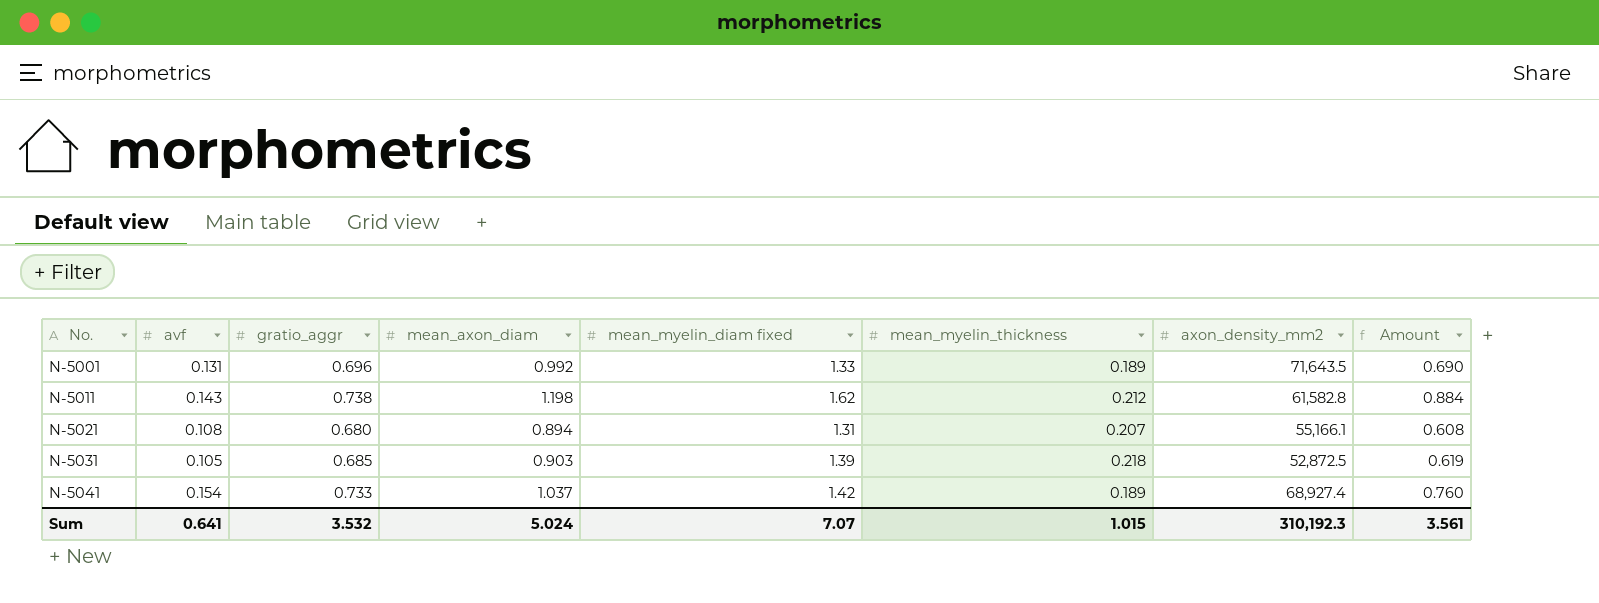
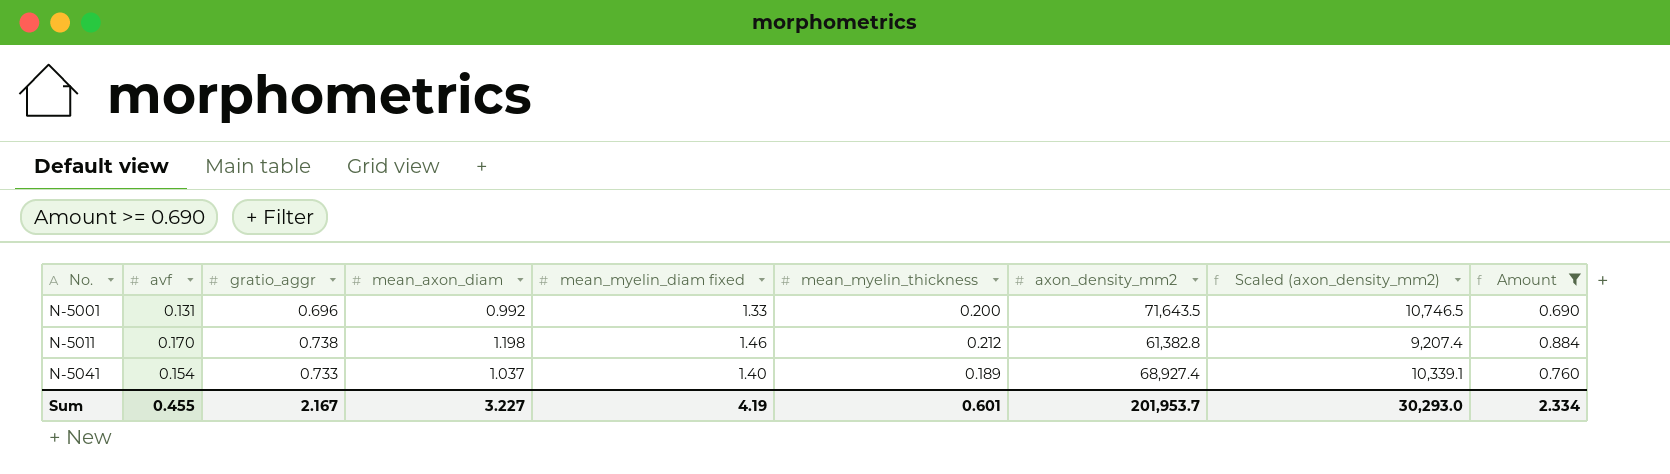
filter: none -> Amount >= 0.690
column Scaled (axon_density_mm2) | formula: none -> [axon_density_mm2] * 0.15
N-5001 | mean_myelin_thickness: 0.189 -> 0.200
N-5011 | avf: 0.143 -> 0.170
N-5011 | mean_myelin_diam fixed: 1.62 -> 1.46
N-5011 | axon_density_mm2: 61,582.8 -> 61,382.8
N-5041 | mean_myelin_diam fixed: 1.42 -> 1.40
Sum | avf: 0.641 -> 0.455
Sum | gratio_aggr: 3.532 -> 2.167
Sum | mean_axon_diam: 5.024 -> 3.227
Sum | mean_myelin_diam fixed: 7.07 -> 4.19
Sum | mean_myelin_thickness: 1.015 -> 0.601
Sum | axon_density_mm2: 310,192.3 -> 201,953.7
Sum | Amount: 3.561 -> 2.334

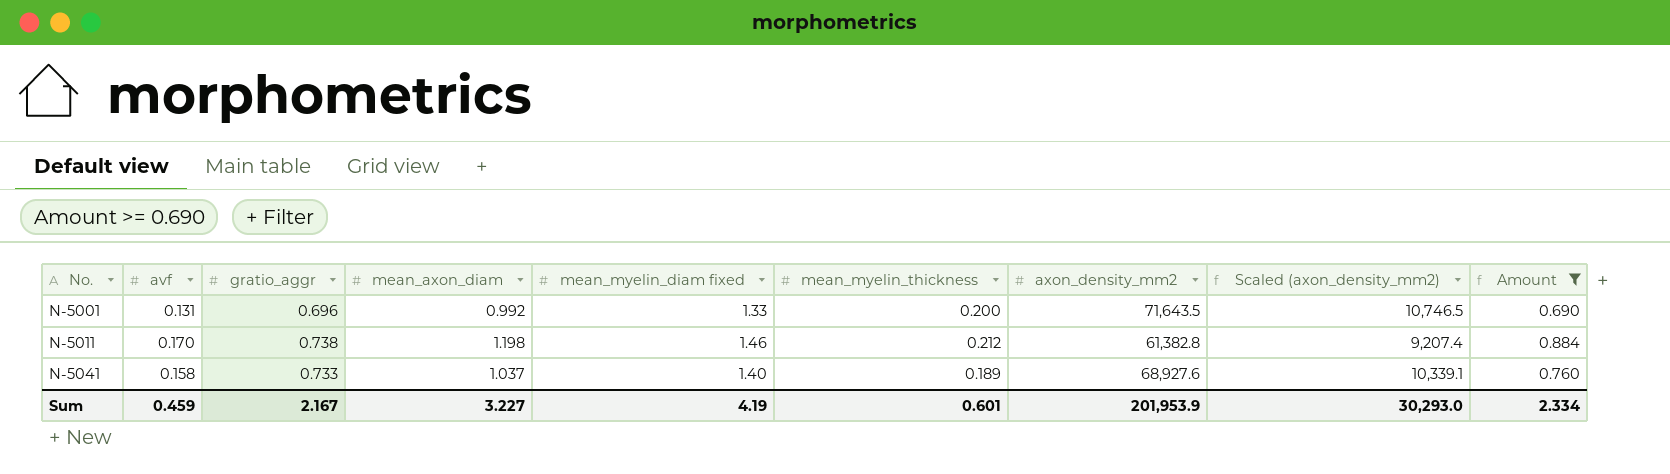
N-5041 | avf: 0.154 -> 0.158
N-5041 | axon_density_mm2: 68,927.4 -> 68,927.6
Sum | avf: 0.455 -> 0.459
Sum | axon_density_mm2: 201,953.7 -> 201,953.9

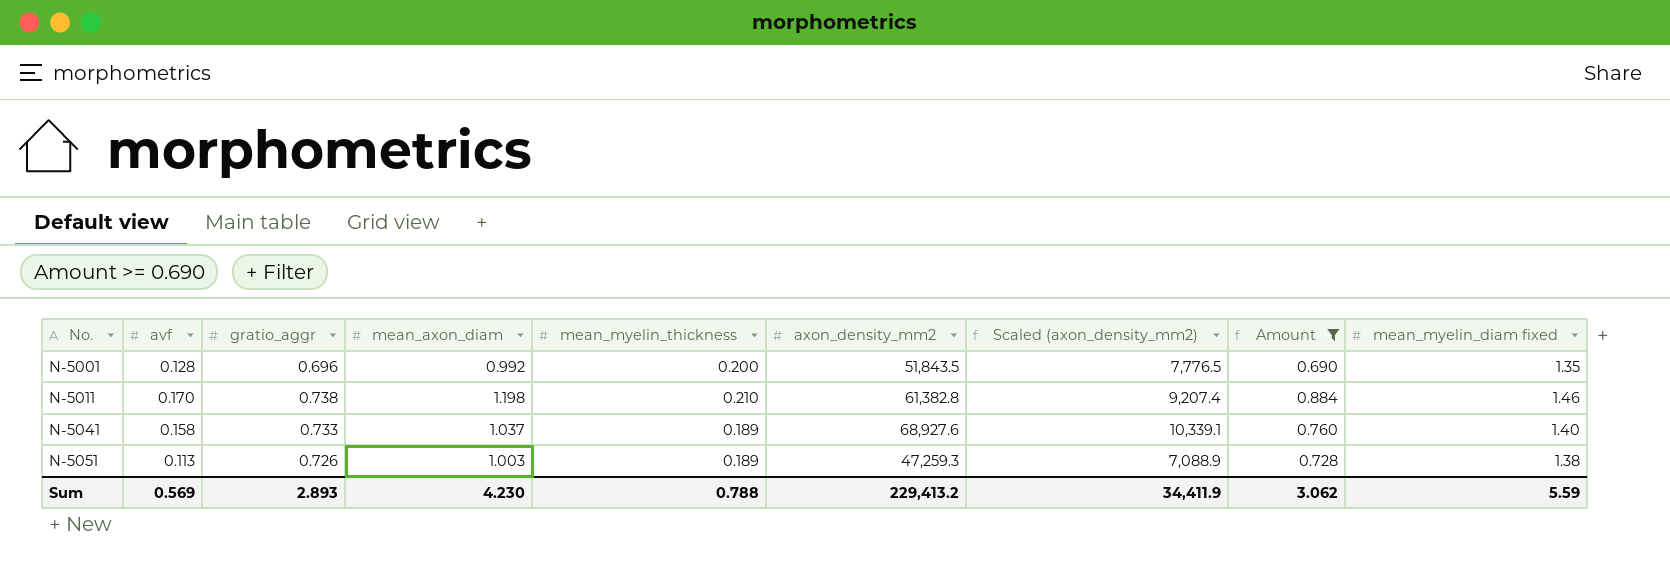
column mean_myelin_diam fixed | position: 5 -> 9
N-5001 | avf: 0.131 -> 0.128
N-5001 | axon_density_mm2: 71,643.5 -> 51,843.5
N-5001 | Scaled (axon_density_mm2): 10,746.5 -> 7,776.5
N-5001 | mean_myelin_diam fixed: 1.33 -> 1.35
N-5011 | mean_myelin_thickness: 0.212 -> 0.210
row N-5051: none -> 0.113 | 0.726 | 1.003 | 0.189 | 47,259.3 | 7,088.9 | 0.728 | 1.38
Sum | avf: 0.459 -> 0.569
Sum | gratio_aggr: 2.167 -> 2.893
Sum | mean_axon_diam: 3.227 -> 4.230
Sum | mean_myelin_thickness: 0.601 -> 0.788
Sum | axon_density_mm2: 201,953.9 -> 229,413.2
Sum | Scaled (axon_density_mm2): 30,293.0 -> 34,411.9
Sum | Amount: 2.334 -> 3.062
Sum | mean_myelin_diam fixed: 4.19 -> 5.59

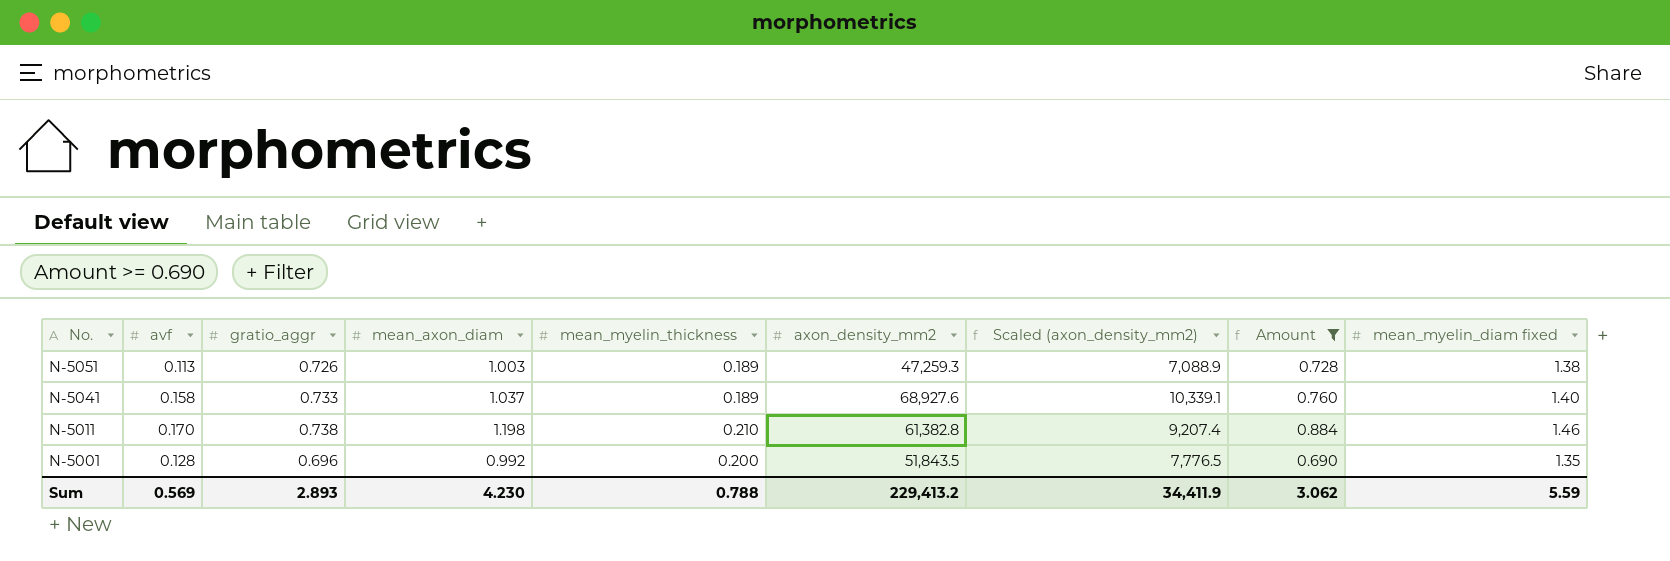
row order: No. ascending -> No. descending

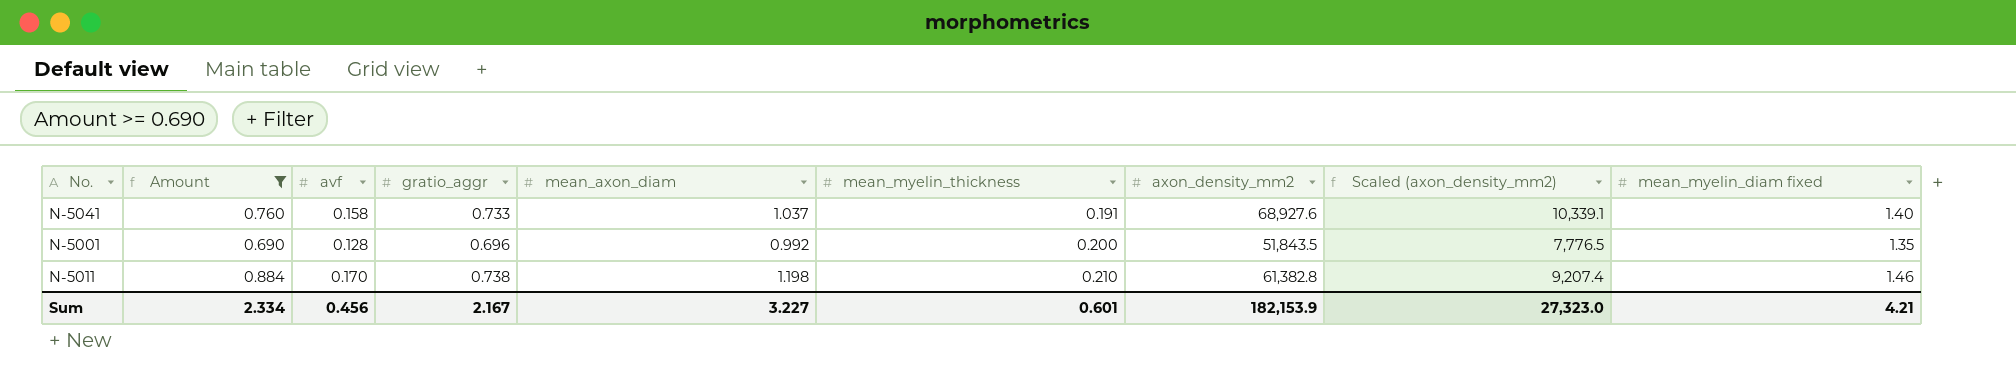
row order: No. descending -> mean_myelin_thickness ascending
column Amount | position: 8 -> 2
row N-5051: 0.113 | 0.726 | 1.003 | 0.189 | 47,259.3 | 7,088.9 | 0.728 | 1.38 -> none
N-5041 | mean_myelin_thickness: 0.189 -> 0.191
Sum | Amount: 3.062 -> 2.334
Sum | avf: 0.569 -> 0.456
Sum | gratio_aggr: 2.893 -> 2.167
Sum | mean_axon_diam: 4.230 -> 3.227
Sum | mean_myelin_thickness: 0.788 -> 0.601
Sum | axon_density_mm2: 229,413.2 -> 182,153.9
Sum | Scaled (axon_density_mm2): 34,411.9 -> 27,323.0
Sum | mean_myelin_diam fixed: 5.59 -> 4.21

